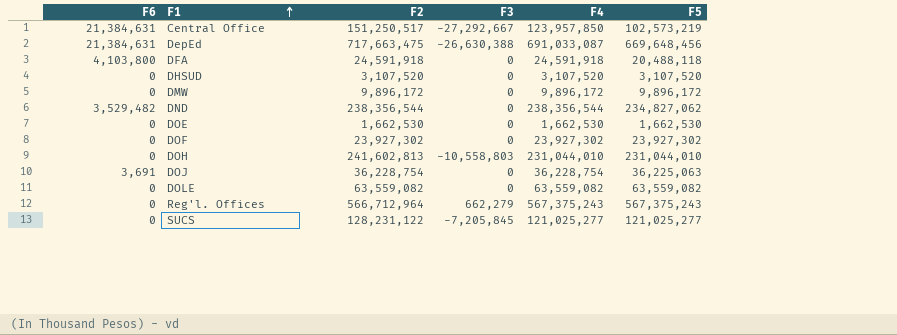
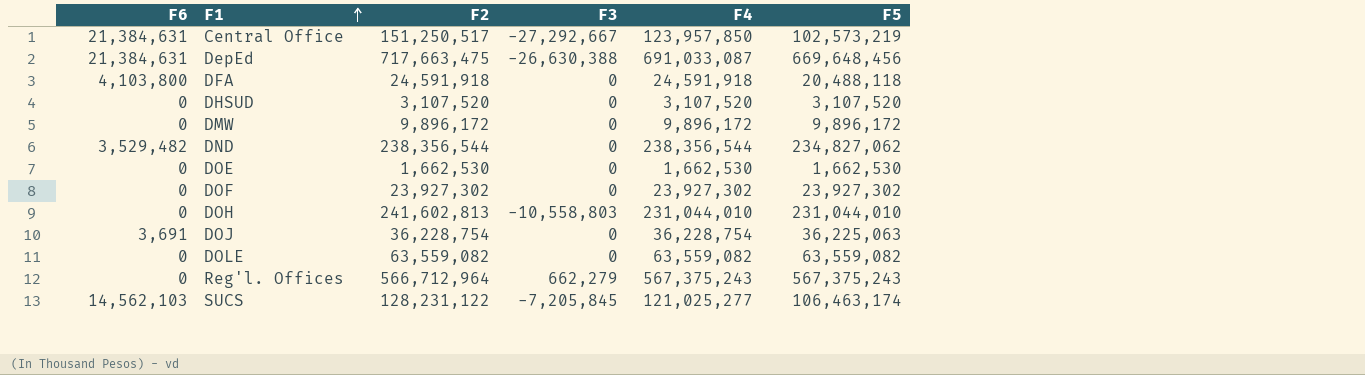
SUCS | F6: 0 -> 14,562,103
SUCS | F5: 121,025,277 -> 106,463,174

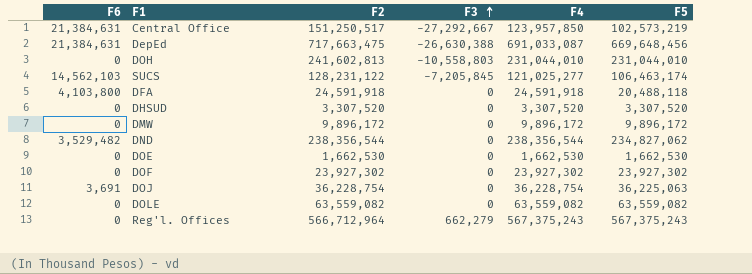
row order: F1 ascending -> F3 ascending
DHSUD | F2: 3,107,520 -> 3,307,520
DHSUD | F4: 3,107,520 -> 3,307,520
DHSUD | F5: 3,107,520 -> 3,307,520

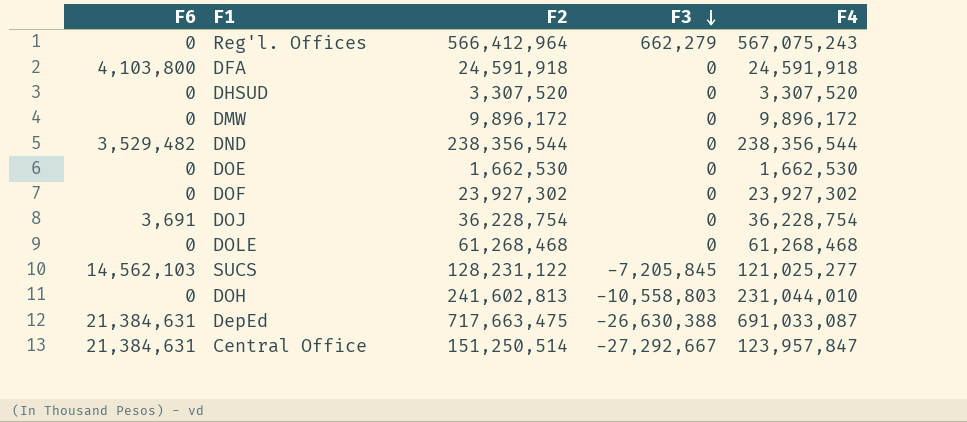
row order: F3 ascending -> F3 descending
column F5 | formula: [F4] - [F6] -> none
Reg'l. Offices | F2: 566,712,964 -> 566,412,964
Reg'l. Offices | F4: 567,375,243 -> 567,075,243
DOLE | F2: 63,559,082 -> 61,268,468
DOLE | F4: 63,559,082 -> 61,268,468
Central Office | F2: 151,250,517 -> 151,250,514
Central Office | F4: 123,957,850 -> 123,957,847

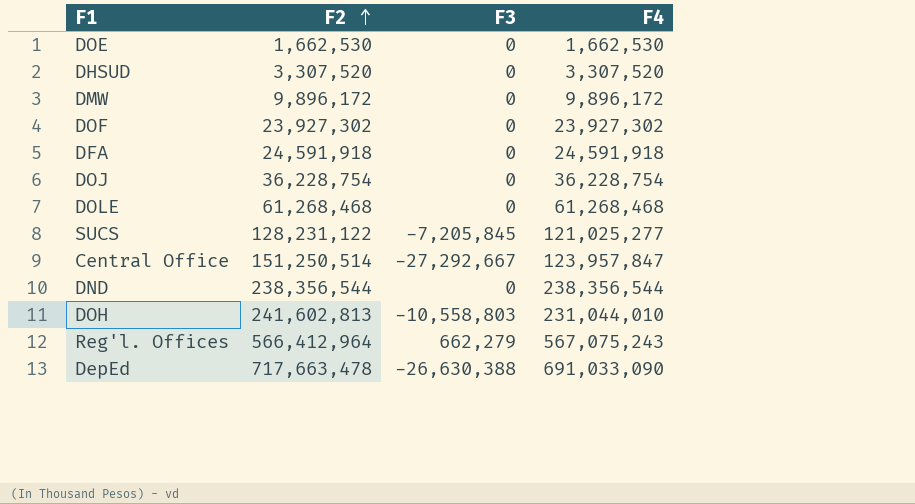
row order: F3 descending -> F2 ascending
column F6 | position: 1 -> none
DepEd | F2: 717,663,475 -> 717,663,478
DepEd | F4: 691,033,087 -> 691,033,090

